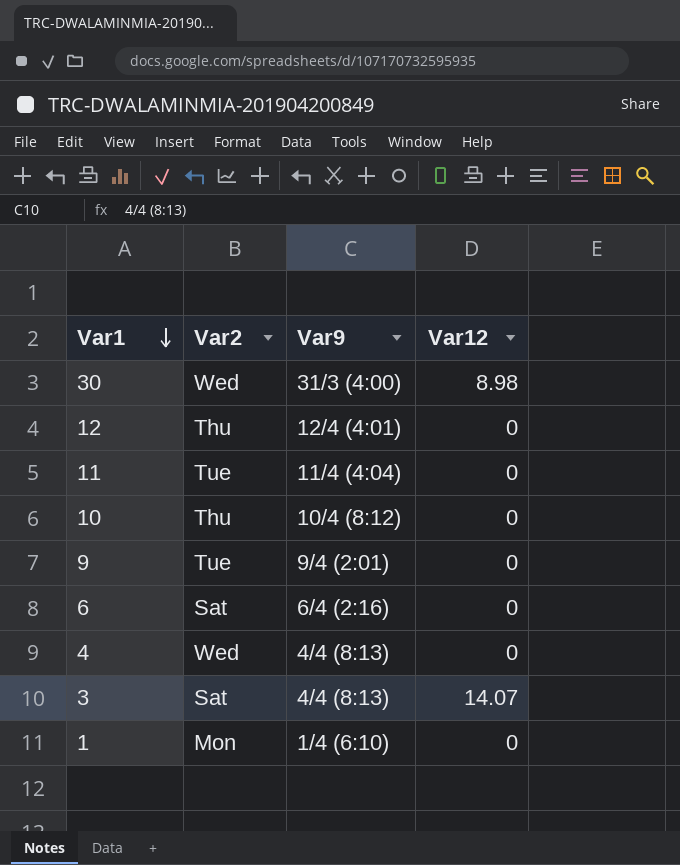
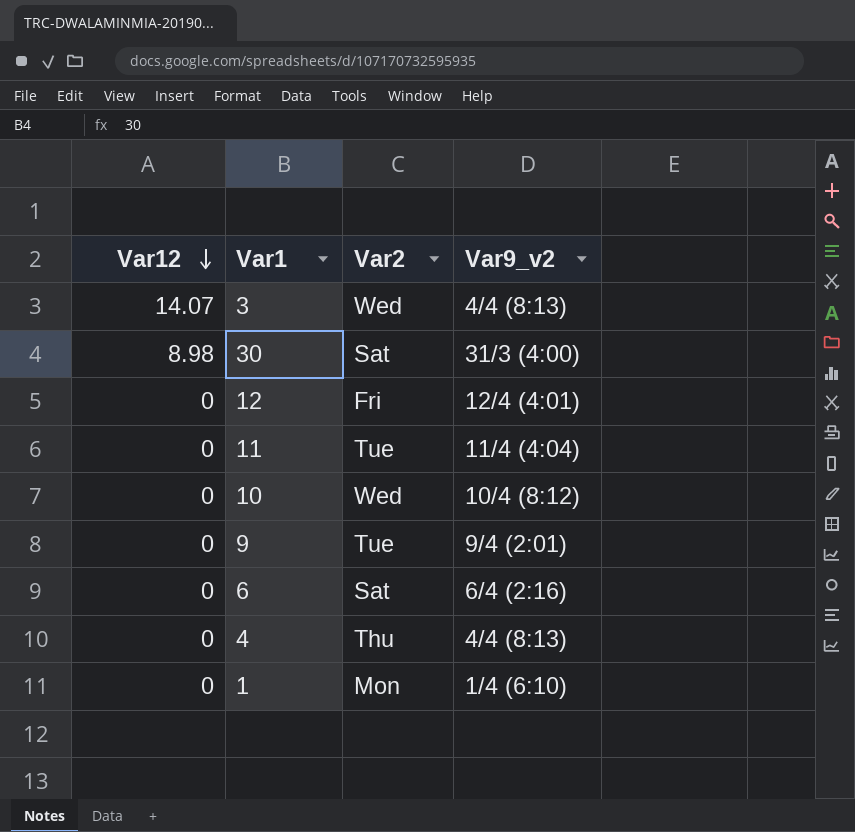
row order: Var1 descending -> Var12 descending
column Var12 | position: 4 -> 1
column name: Var9 -> Var9_v2
3 | Var2: Sat -> Wed
30 | Var2: Wed -> Sat
12 | Var2: Thu -> Fri
10 | Var2: Thu -> Wed
4 | Var2: Wed -> Thu

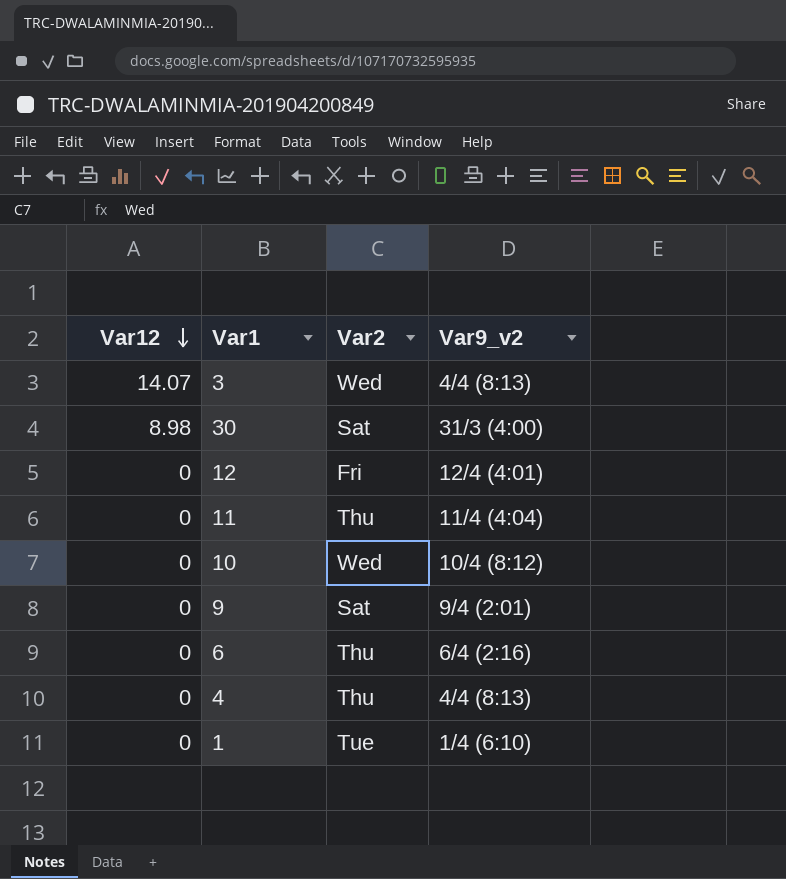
11 | Var2: Tue -> Thu
9 | Var2: Tue -> Sat
6 | Var2: Sat -> Thu
1 | Var2: Mon -> Tue

